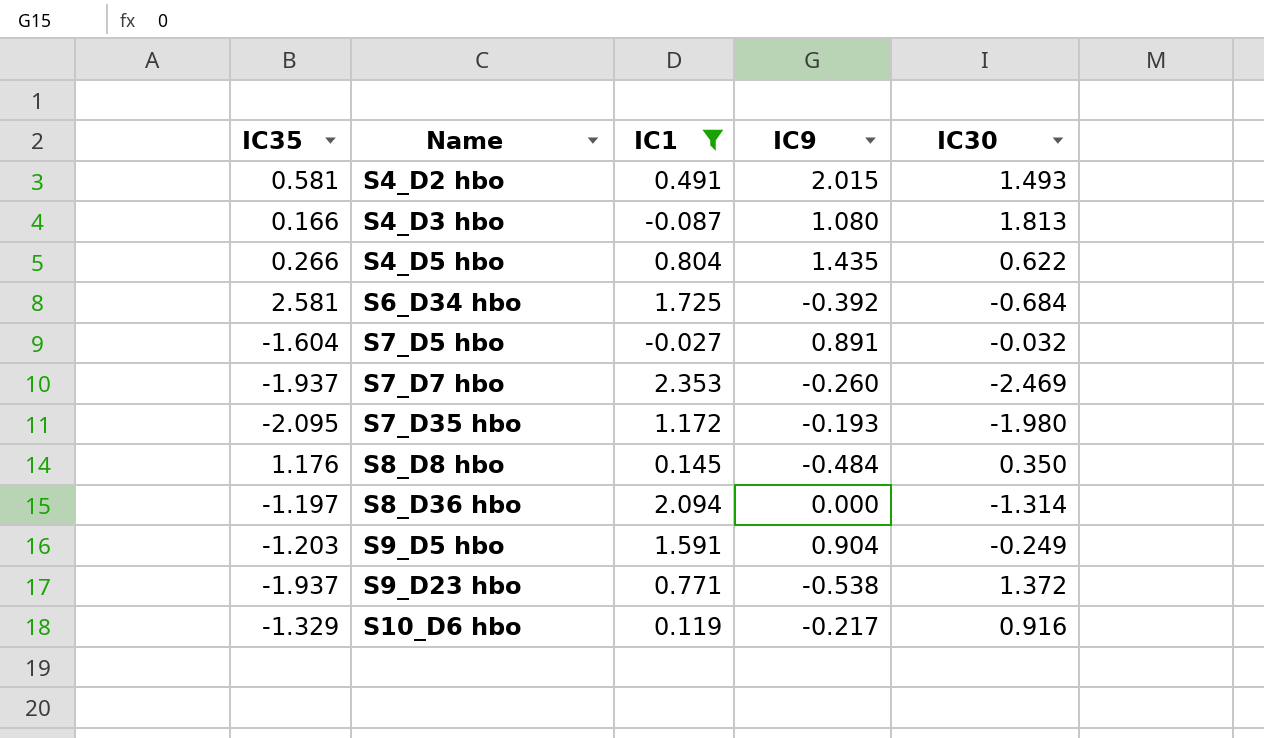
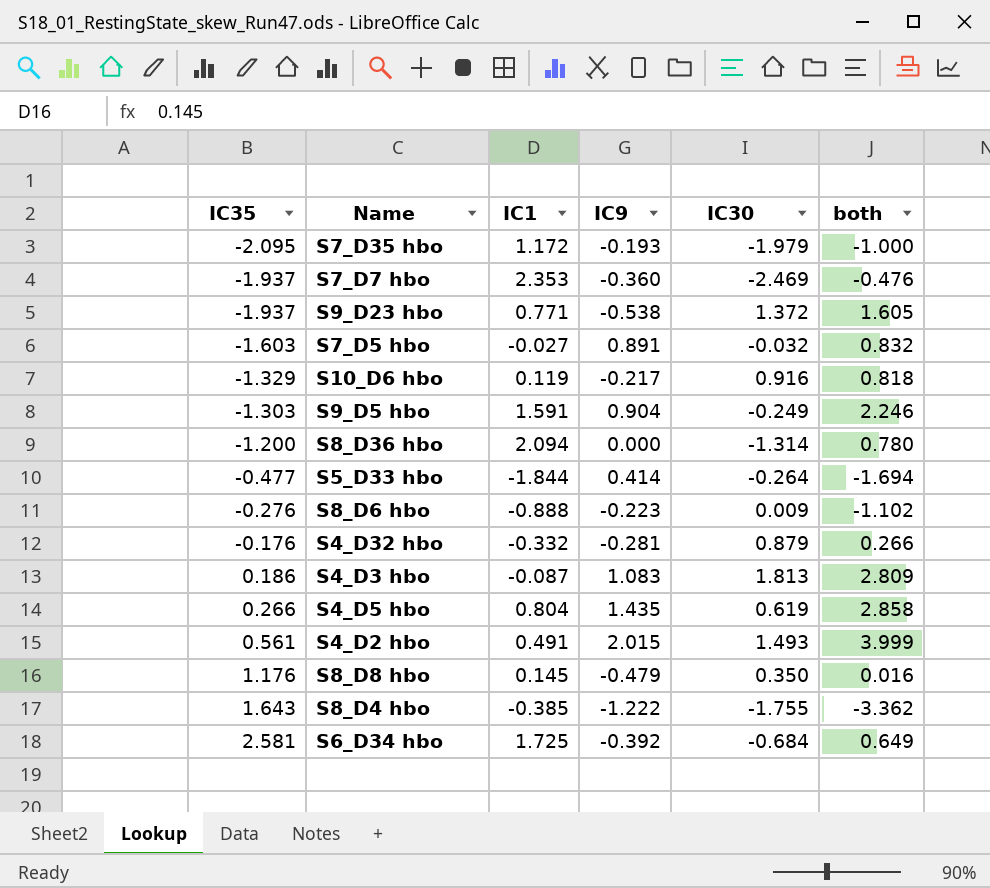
filter: IC1 >= -0.087 -> none
row order: Name ascending -> IC35 ascending
column both | formula: none -> [IC1] + [IC9] + [IC30]
S7_D35 hbo | IC30: -1.980 -> -1.979
S7_D7 hbo | IC9: -0.260 -> -0.360
S7_D5 hbo | IC35: -1.604 -> -1.603
S9_D5 hbo | IC35: -1.203 -> -1.303
S8_D36 hbo | IC35: -1.197 -> -1.200
S4_D3 hbo | IC35: 0.166 -> 0.186
S4_D3 hbo | IC9: 1.080 -> 1.083
S4_D5 hbo | IC30: 0.622 -> 0.619
S4_D2 hbo | IC35: 0.581 -> 0.561
S8_D8 hbo | IC9: -0.484 -> -0.479

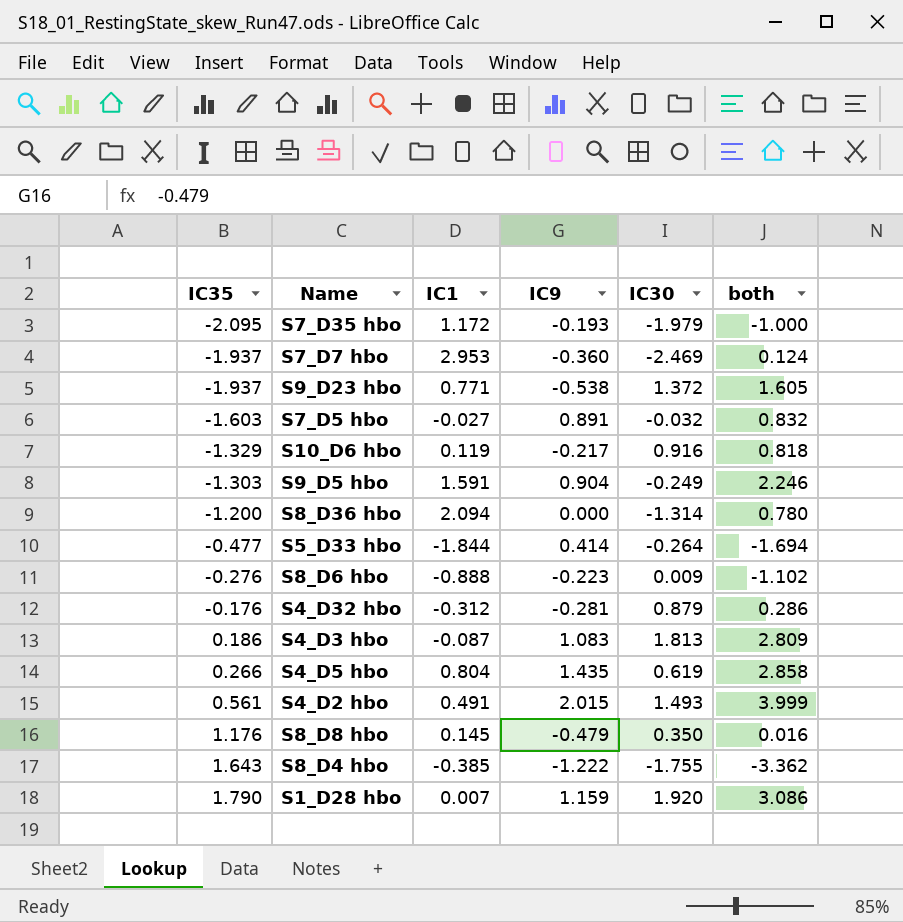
row S6_D34 hbo: 2.581 | 1.725 | -0.392 | -0.684 | 0.649 -> none
S7_D7 hbo | IC1: 2.353 -> 2.953
S7_D7 hbo | both: -0.476 -> 0.124
S4_D32 hbo | IC1: -0.332 -> -0.312
S4_D32 hbo | both: 0.266 -> 0.286
row S1_D28 hbo: none -> 1.790 | 0.007 | 1.159 | 1.920 | 3.086

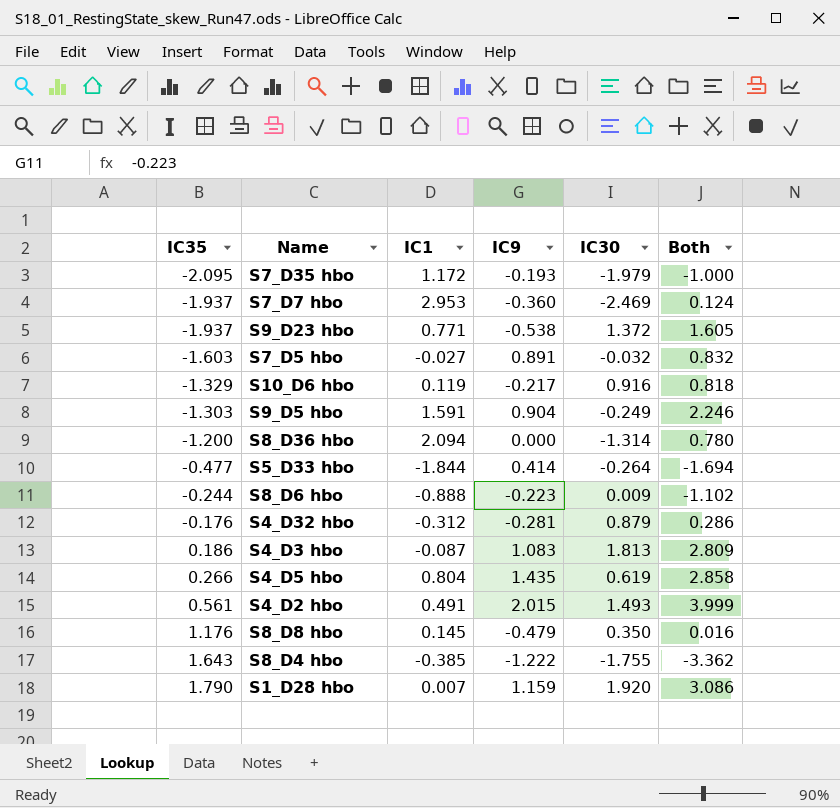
column name: both -> Both
S8_D6 hbo | IC35: -0.276 -> -0.244

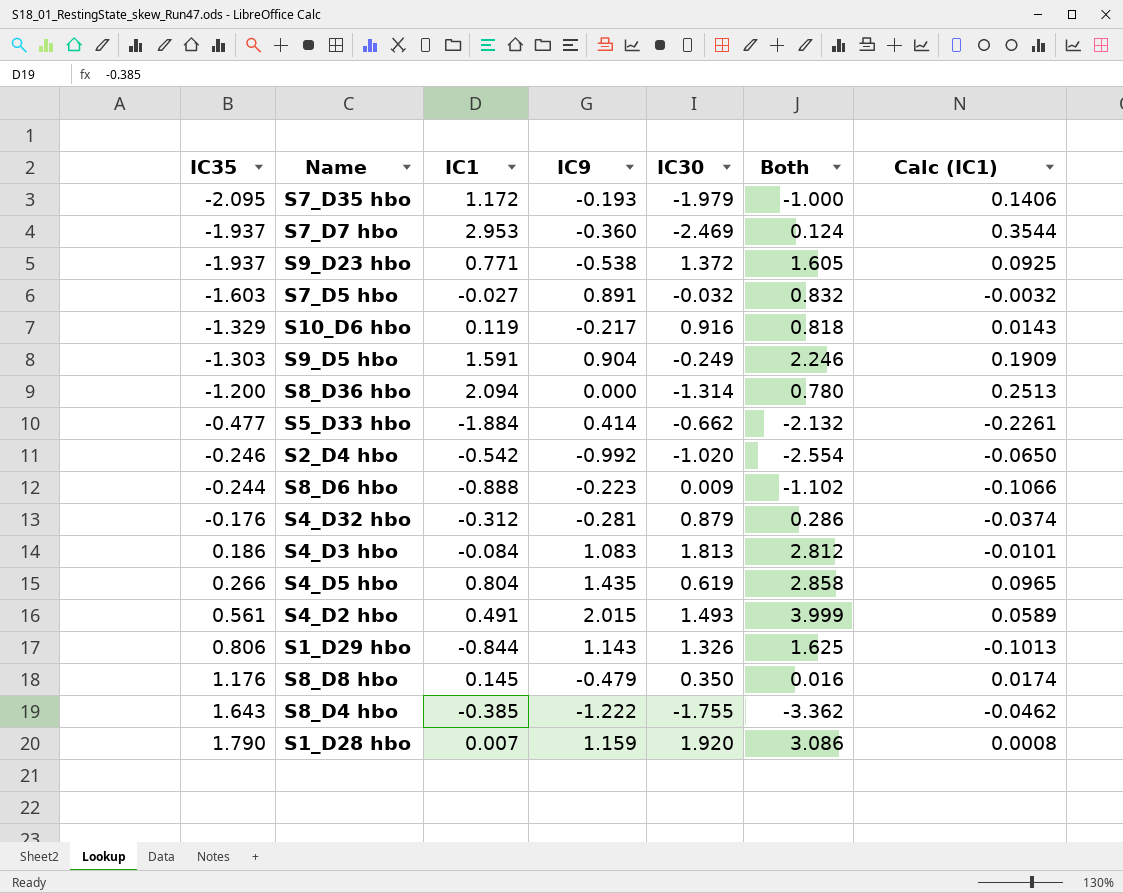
column Calc (IC1) | formula: none -> [IC1] * 0.12
S5_D33 hbo | IC1: -1.844 -> -1.884
S5_D33 hbo | IC30: -0.264 -> -0.662
S5_D33 hbo | Both: -1.694 -> -2.132
row S2_D4 hbo: none -> -0.246 | -0.542 | -0.992 | -1.020 | -2.554 | -0.0650
S4_D3 hbo | IC1: -0.087 -> -0.084
S4_D3 hbo | Both: 2.809 -> 2.812
row S1_D29 hbo: none -> 0.806 | -0.844 | 1.143 | 1.326 | 1.625 | -0.1013

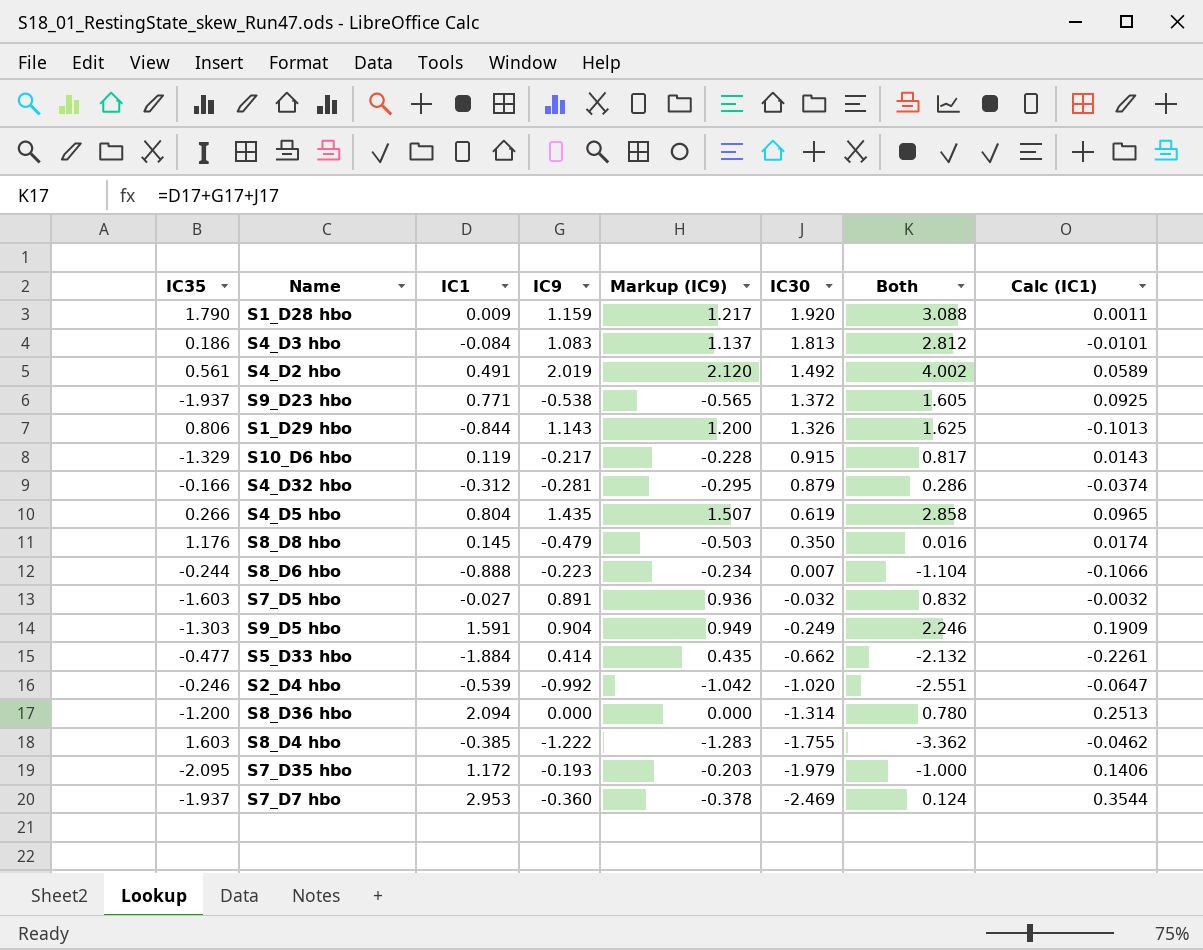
row order: IC35 ascending -> IC30 descending
column Markup (IC9) | formula: none -> [IC9] * 1.05
S1_D28 hbo | IC1: 0.007 -> 0.009
S1_D28 hbo | Both: 3.086 -> 3.088
S1_D28 hbo | Calc (IC1): 0.0008 -> 0.0011
S4_D2 hbo | IC9: 2.015 -> 2.019
S4_D2 hbo | IC30: 1.493 -> 1.492
S4_D2 hbo | Both: 3.999 -> 4.002
S10_D6 hbo | IC30: 0.916 -> 0.915
S10_D6 hbo | Both: 0.818 -> 0.817
S4_D32 hbo | IC35: -0.176 -> -0.166
S8_D6 hbo | IC30: 0.009 -> 0.007
S8_D6 hbo | Both: -1.102 -> -1.104
S2_D4 hbo | IC1: -0.542 -> -0.539
S2_D4 hbo | Both: -2.554 -> -2.551
S2_D4 hbo | Calc (IC1): -0.0650 -> -0.0647
S8_D4 hbo | IC35: 1.643 -> 1.603

